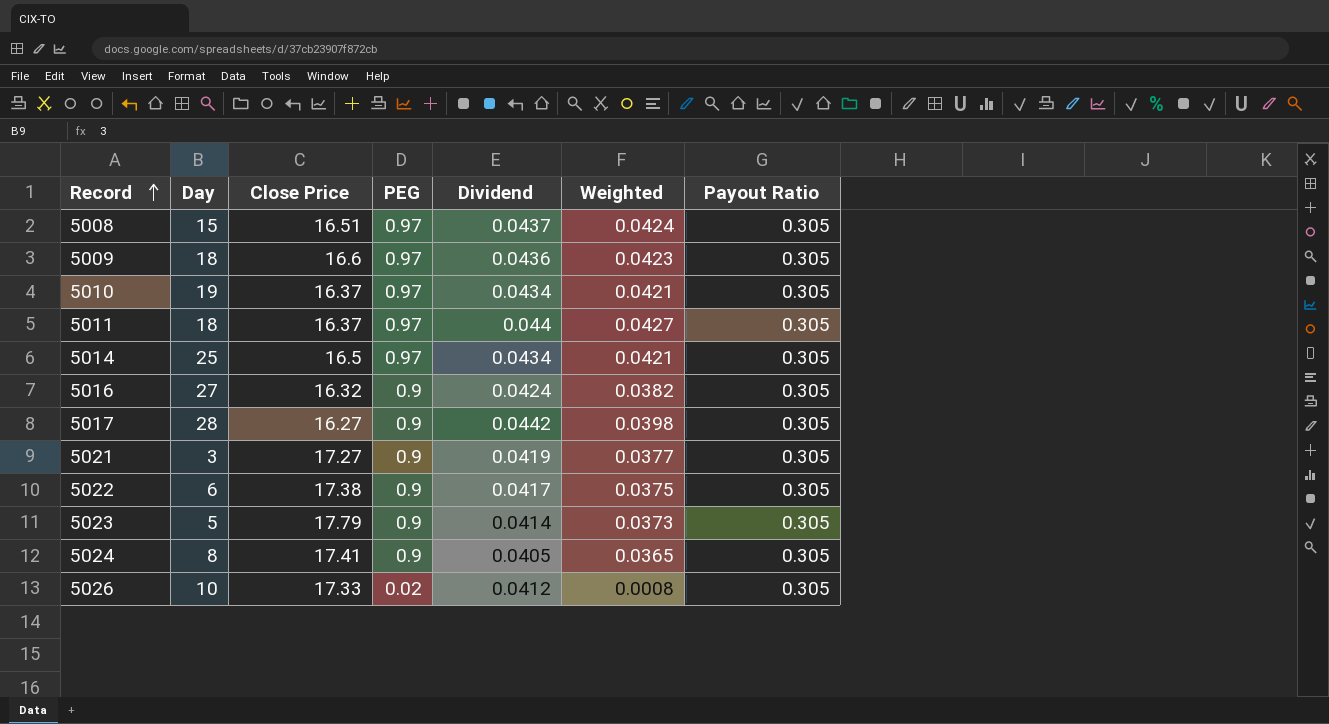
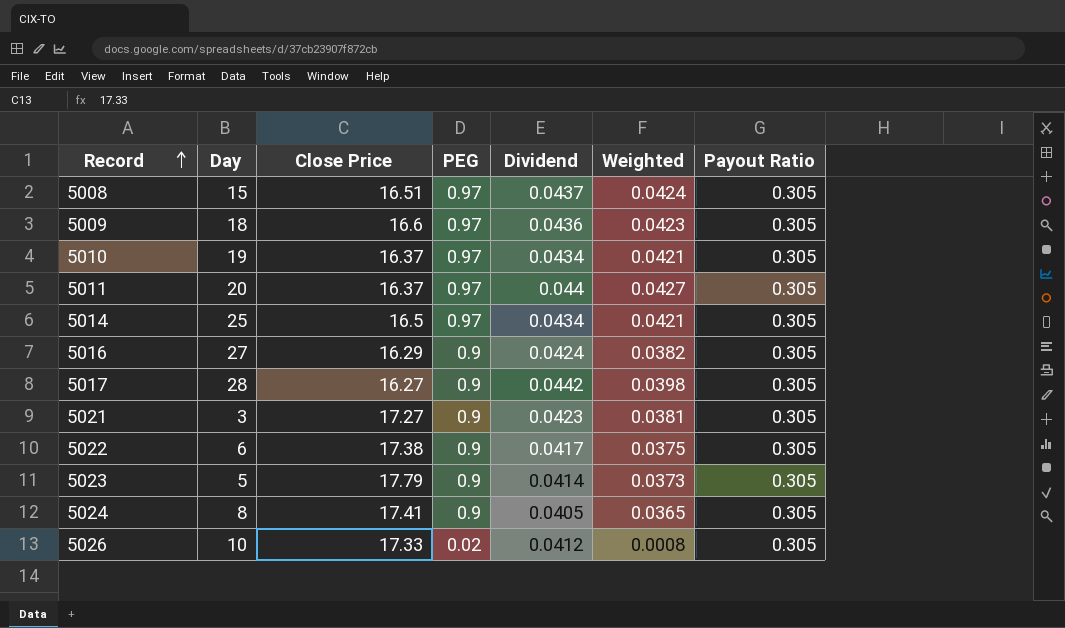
5011 | Day: 18 -> 20
5016 | Close Price: 16.32 -> 16.29
5021 | Dividend: 0.0419 -> 0.0423
5021 | Weighted: 0.0377 -> 0.0381

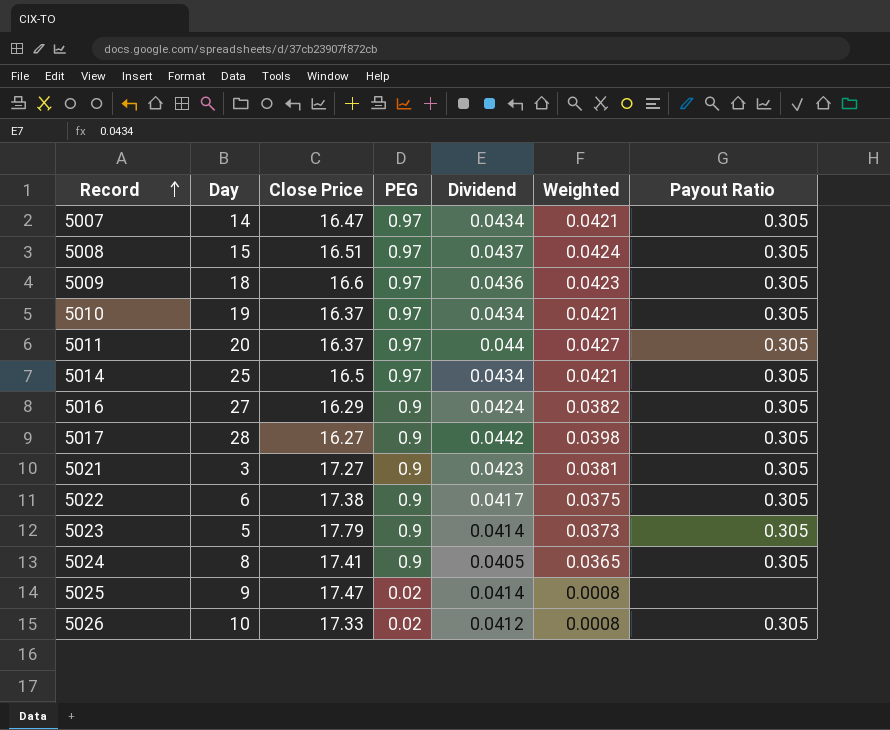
row 5007: none -> 14 | 16.47 | 0.97 | 0.0434 | 0.0421 | 0.305
row 5025: none -> 9 | 17.47 | 0.02 | 0.0414 | 0.0008 | none

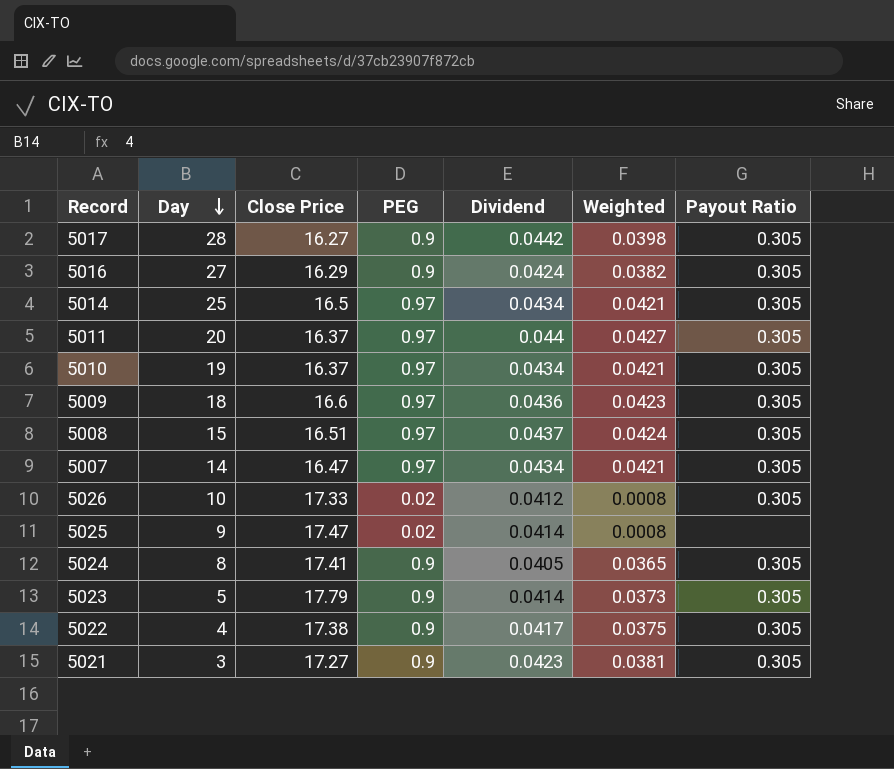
row order: Record ascending -> Day descending
5022 | Day: 6 -> 4

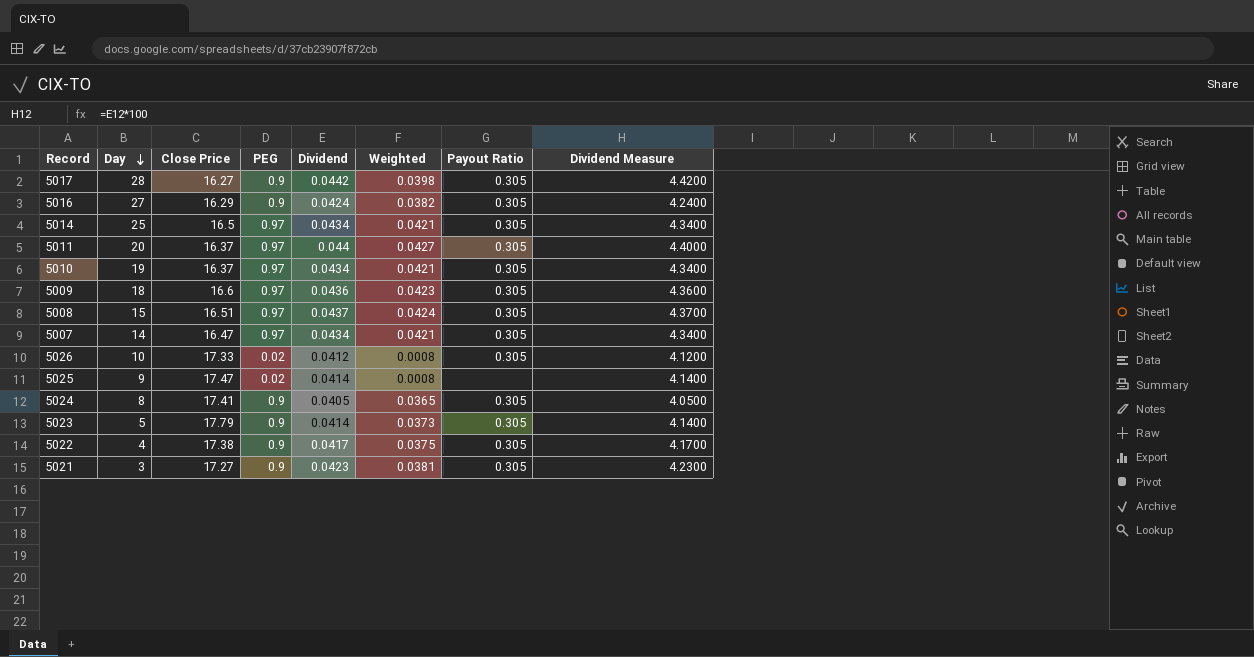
column Dividend Measure | formula: none -> [Dividend] * 100

